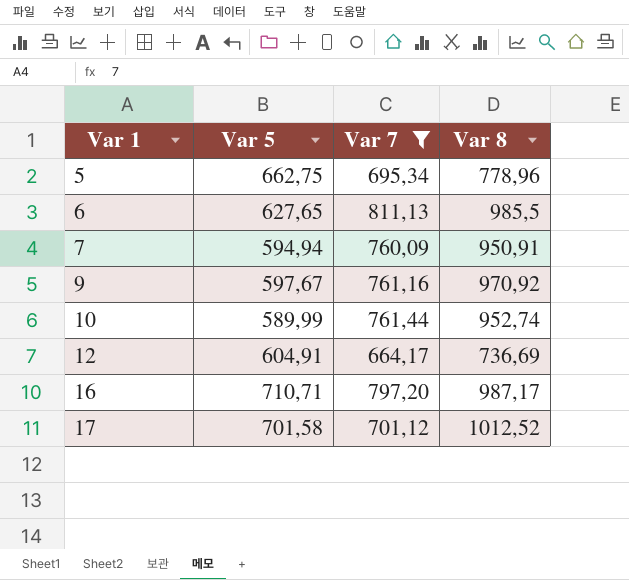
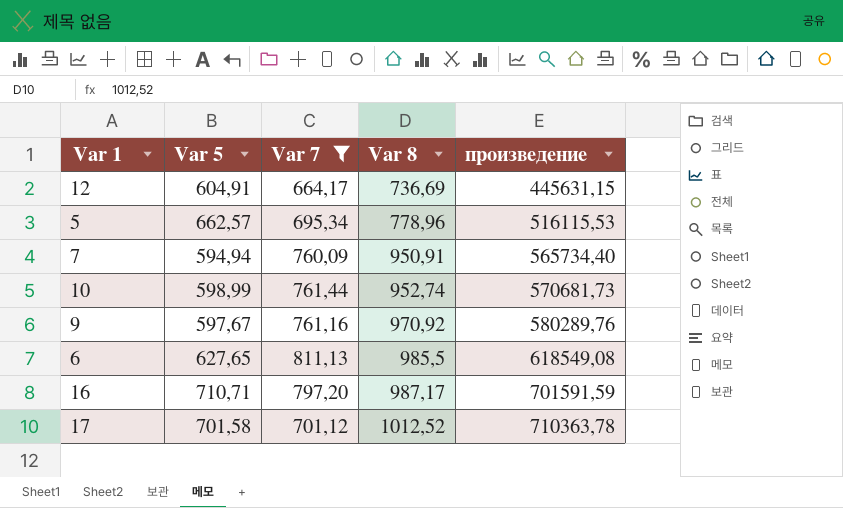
row order: Var 1 ascending -> Var 8 ascending
column произведение | formula: none -> [Var 5] * [Var 8]
5 | Var 5: 662,75 -> 662,57
10 | Var 5: 589,99 -> 598,99

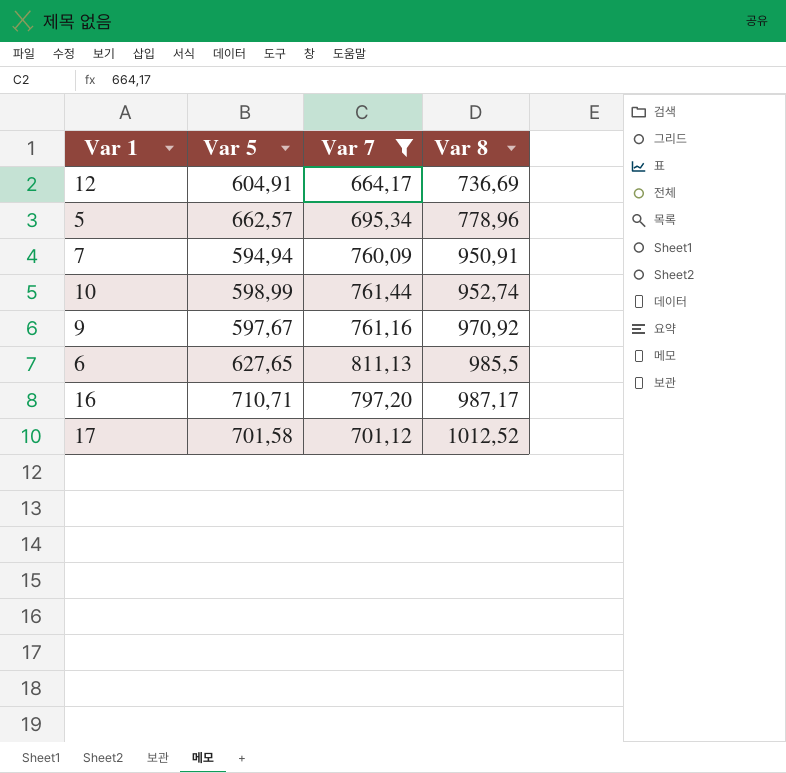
column произведение | formula: [Var 5] * [Var 8] -> none

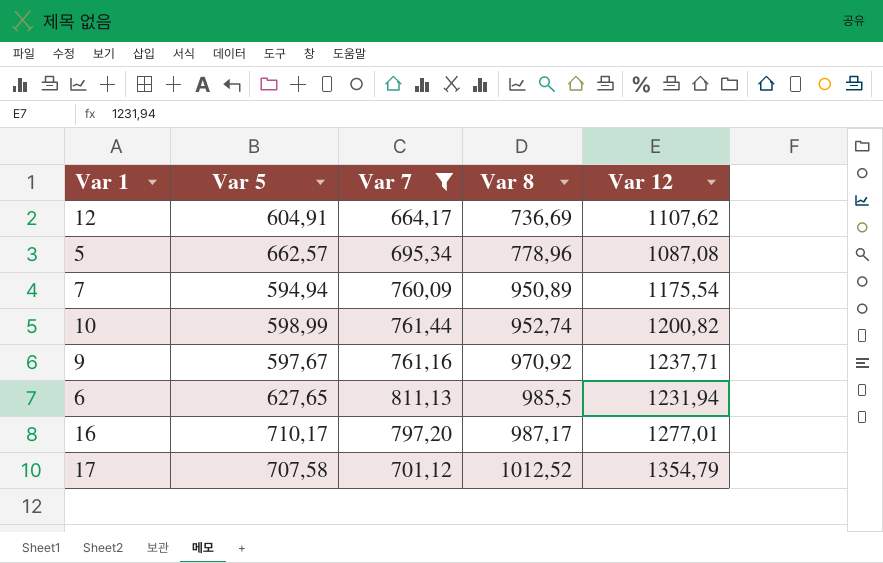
column Var 12 | position: none -> 5
7 | Var 8: 950,91 -> 950,89
16 | Var 5: 710,71 -> 710,17
17 | Var 5: 701,58 -> 707,58

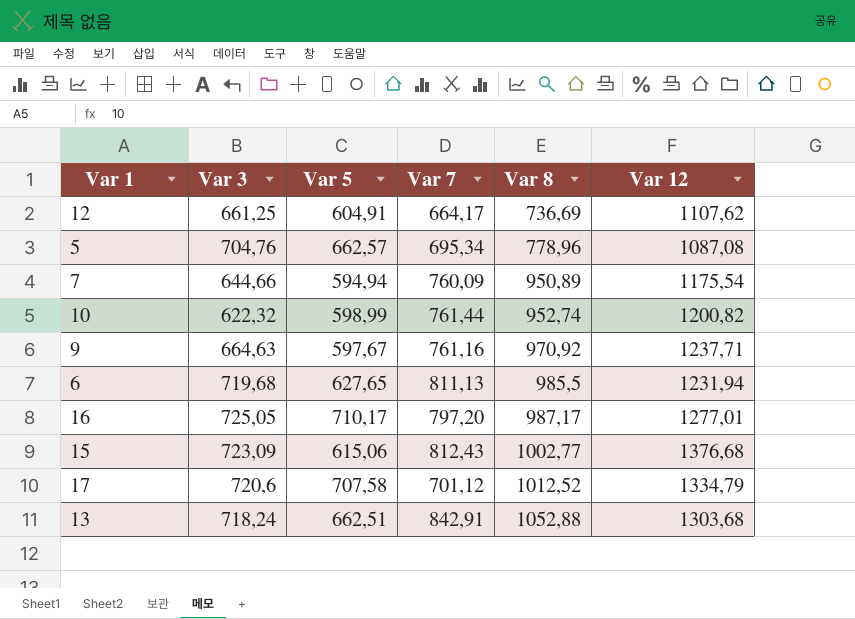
filter: Var 7 <= 811,13 -> none
column Var 3 | position: none -> 2
17 | Var 12: 1354,79 -> 1334,79

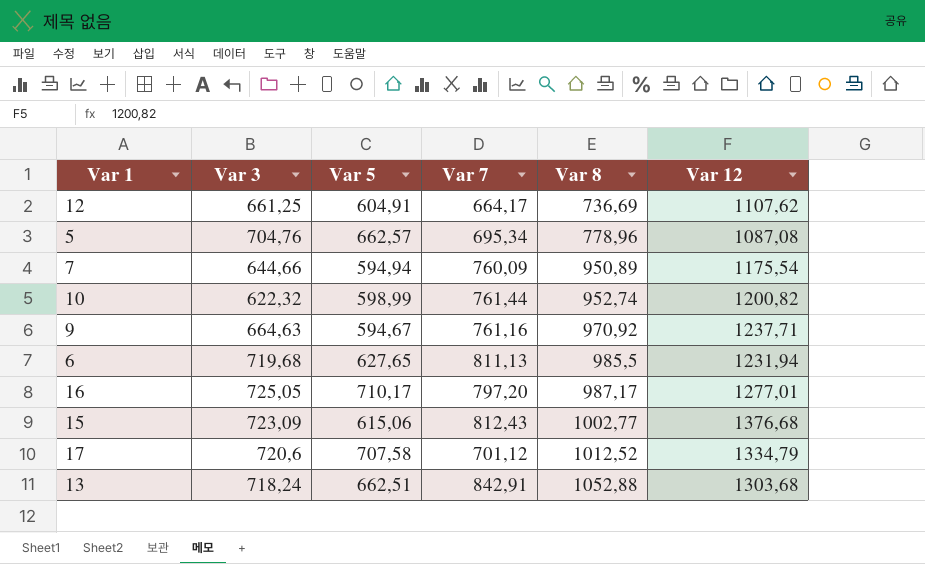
9 | Var 5: 597,67 -> 594,67

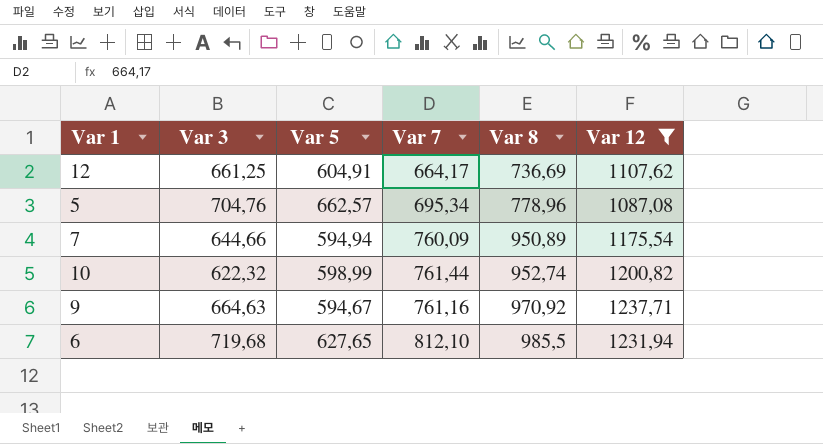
filter: none -> Var 12 <= 1237,71
6 | Var 7: 811,13 -> 812,10

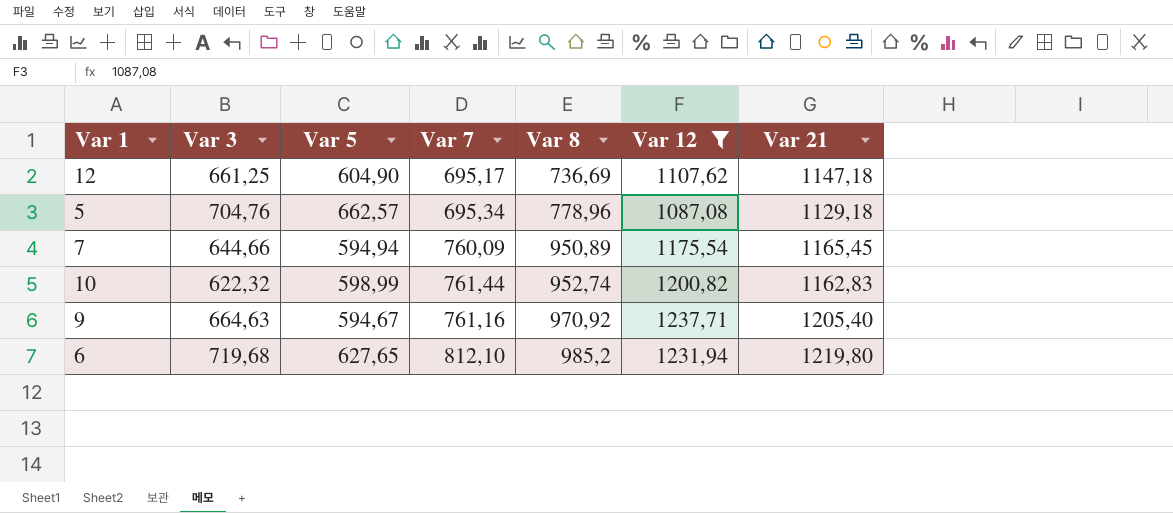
column Var 21 | position: none -> 7
12 | Var 5: 604,91 -> 604,90
12 | Var 7: 664,17 -> 695,17
6 | Var 8: 985,5 -> 985,2

